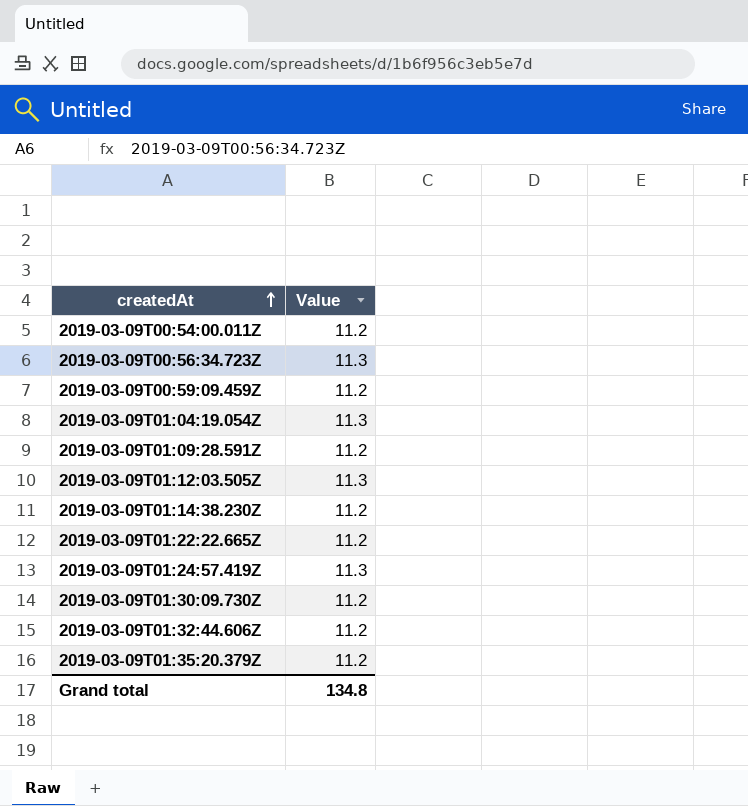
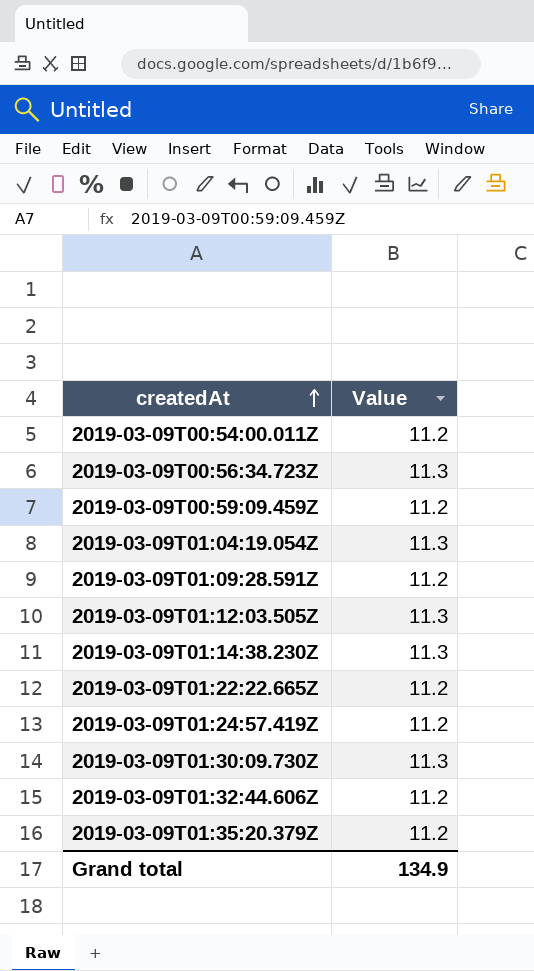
2019-03-09T01:14:38.230Z | Value: 11.2 -> 11.3
2019-03-09T01:24:57.419Z | Value: 11.3 -> 11.2
2019-03-09T01:30:09.730Z | Value: 11.2 -> 11.3
Grand total | Value: 134.8 -> 134.9

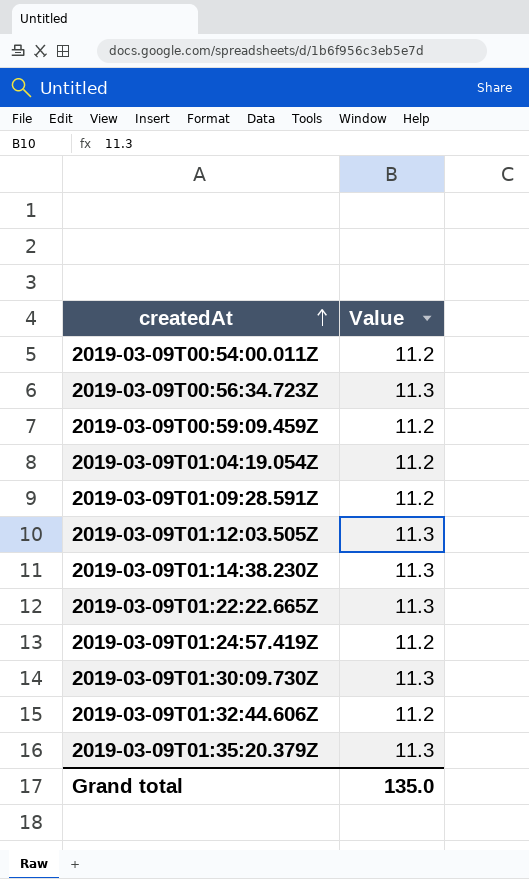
2019-03-09T01:04:19.054Z | Value: 11.3 -> 11.2
2019-03-09T01:22:22.665Z | Value: 11.2 -> 11.3
2019-03-09T01:35:20.379Z | Value: 11.2 -> 11.3
Grand total | Value: 134.9 -> 135.0

